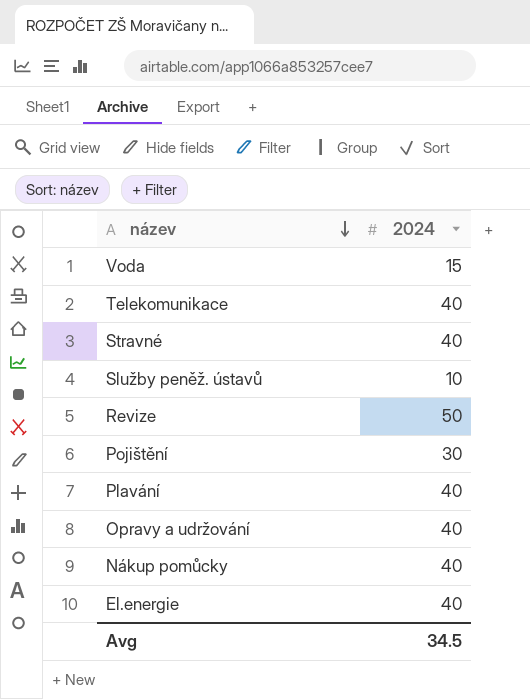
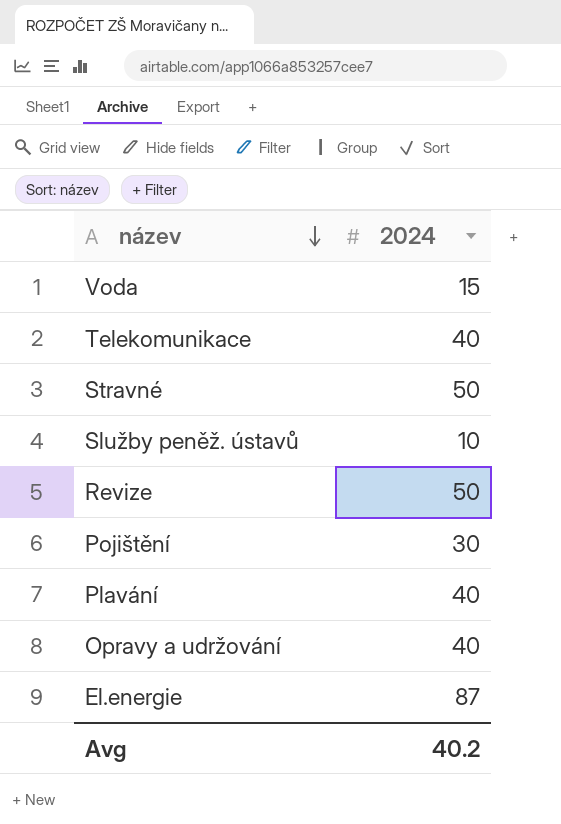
row Nákup pomůcky: 40 -> none
Stravné | 2024: 40 -> 50
El.energie | 2024: 40 -> 87
Avg | 2024: 34.5 -> 40.2

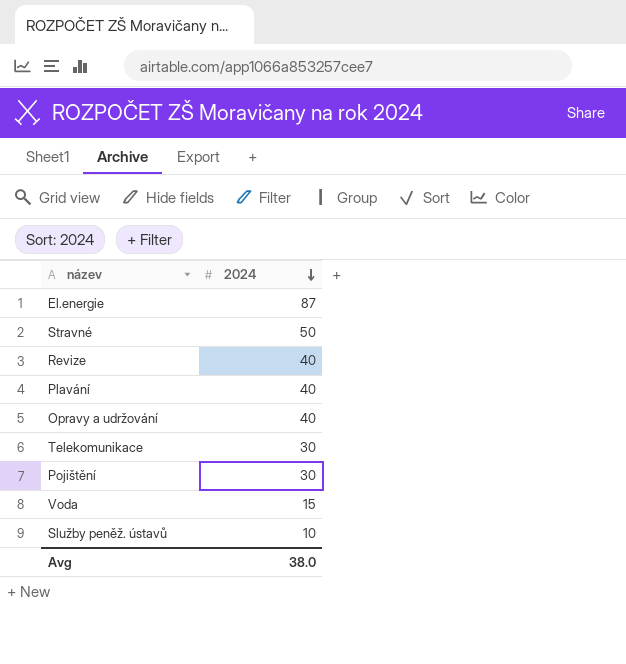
row order: název descending -> 2024 descending
Revize | 2024: 50 -> 40
Telekomunikace | 2024: 40 -> 30
Avg | 2024: 40.2 -> 38.0

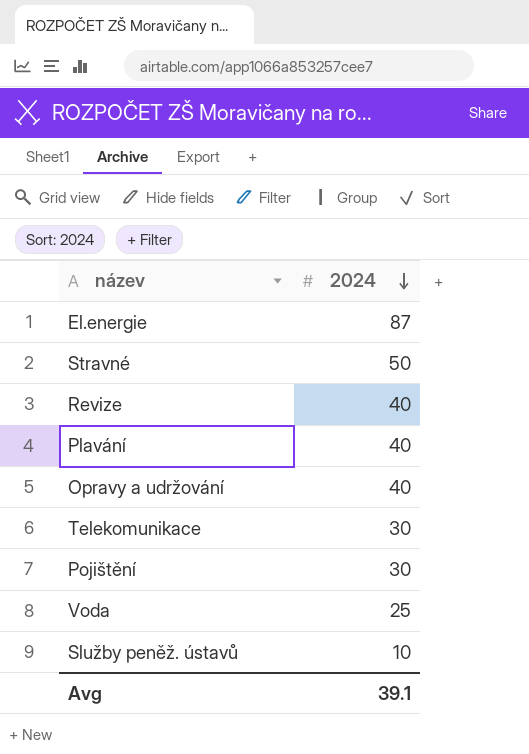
Voda | 2024: 15 -> 25
Avg | 2024: 38.0 -> 39.1

